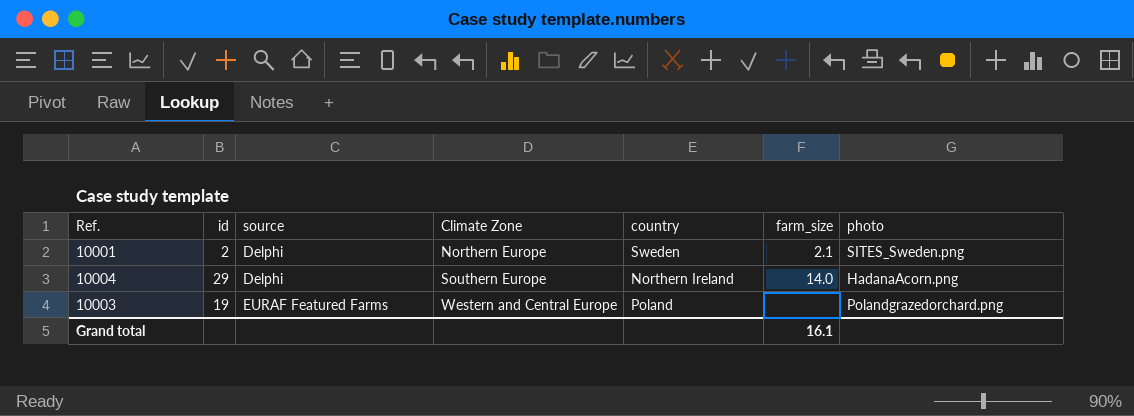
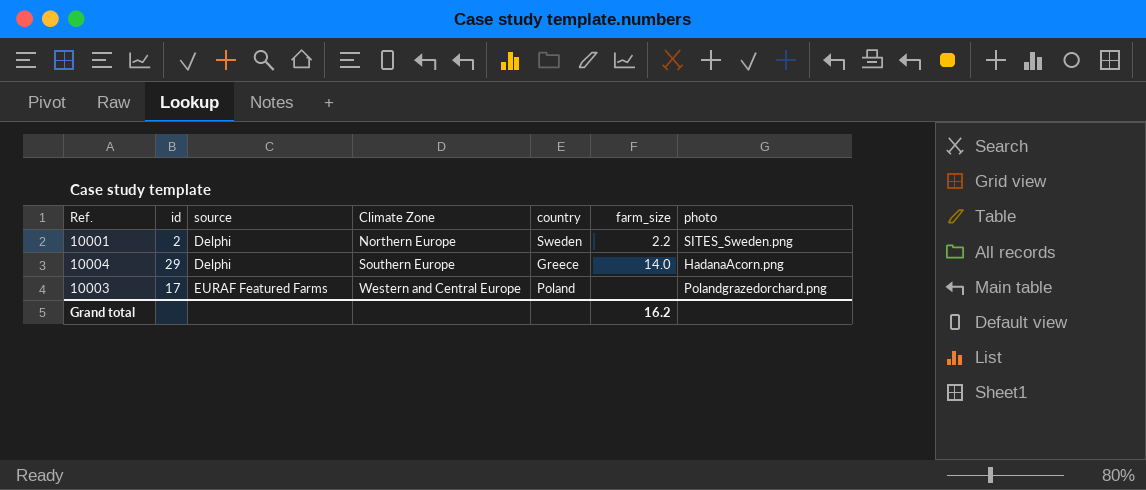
10001 | farm_size: 2.1 -> 2.2
10004 | country: Northern Ireland -> Greece
10003 | id: 19 -> 17
Grand total | farm_size: 16.1 -> 16.2

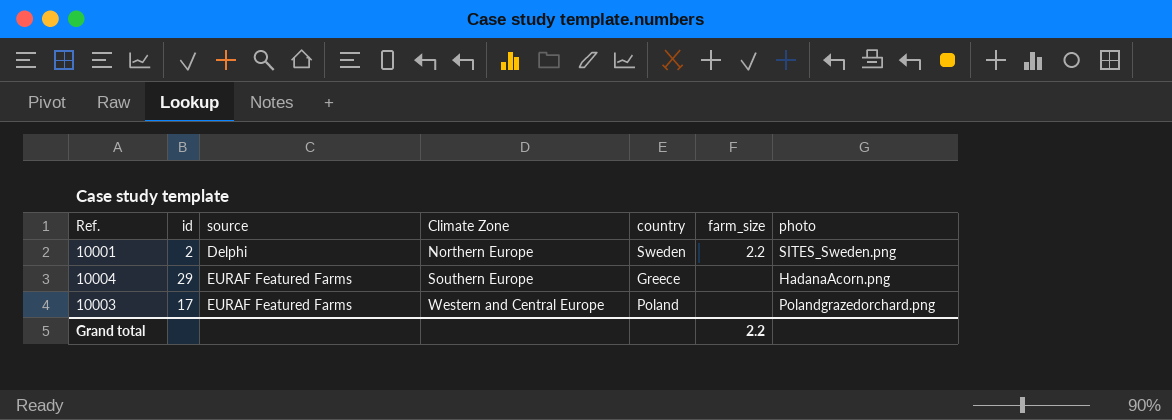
10004 | source: Delphi -> EURAF Featured Farms
10004 | farm_size: 14.0 -> none
Grand total | farm_size: 16.2 -> 2.2

